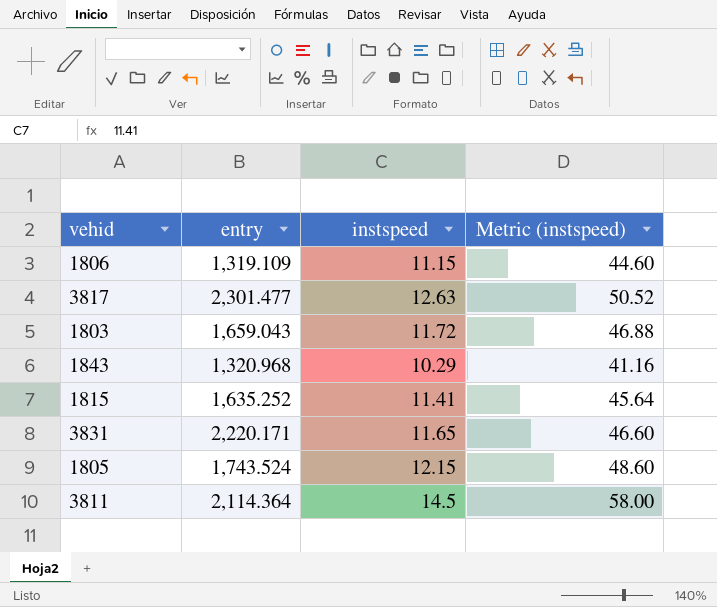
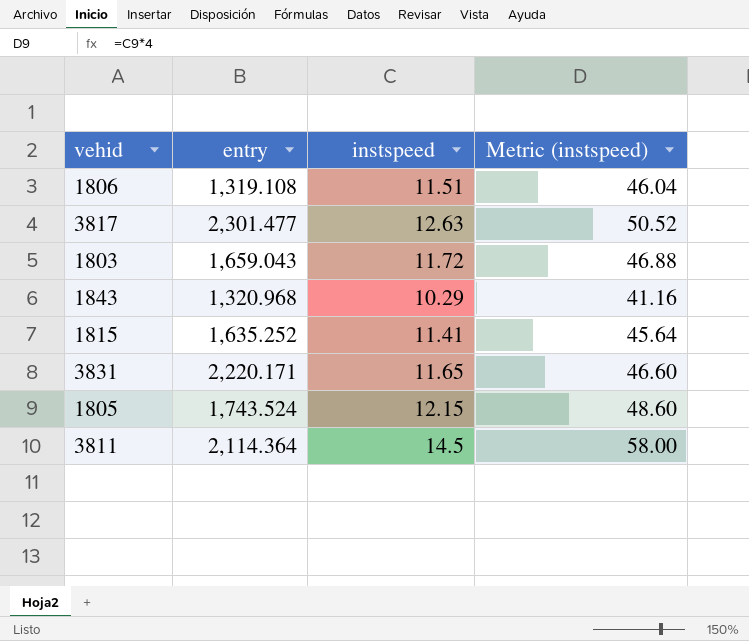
1806 | entry: 1,319.109 -> 1,319.108
1806 | instspeed: 11.15 -> 11.51
1806 | Metric (instspeed): 44.60 -> 46.04

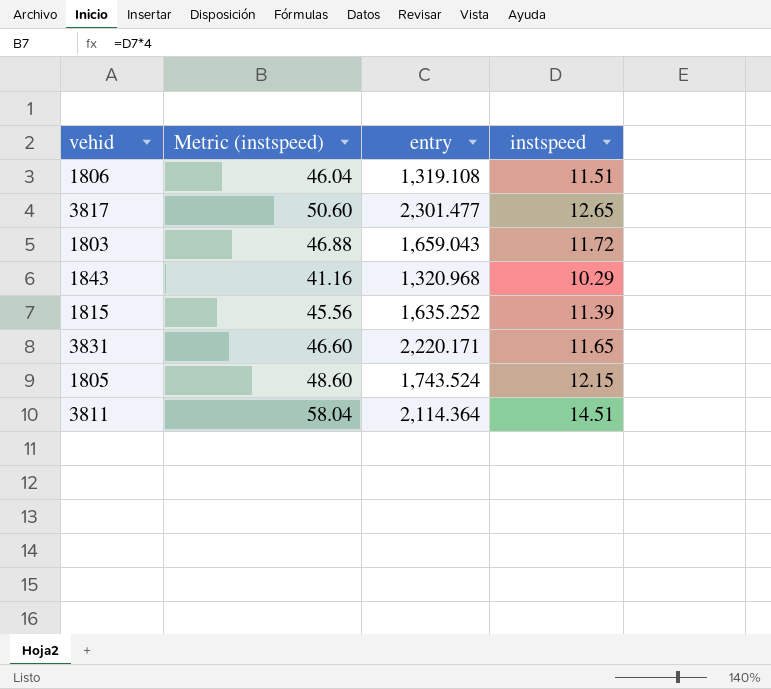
column Metric (instspeed) | position: 4 -> 2
3817 | Metric (instspeed): 50.52 -> 50.60
3817 | instspeed: 12.63 -> 12.65
1815 | Metric (instspeed): 45.64 -> 45.56
1815 | instspeed: 11.41 -> 11.39
3811 | Metric (instspeed): 58.00 -> 58.04
3811 | instspeed: 14.5 -> 14.51

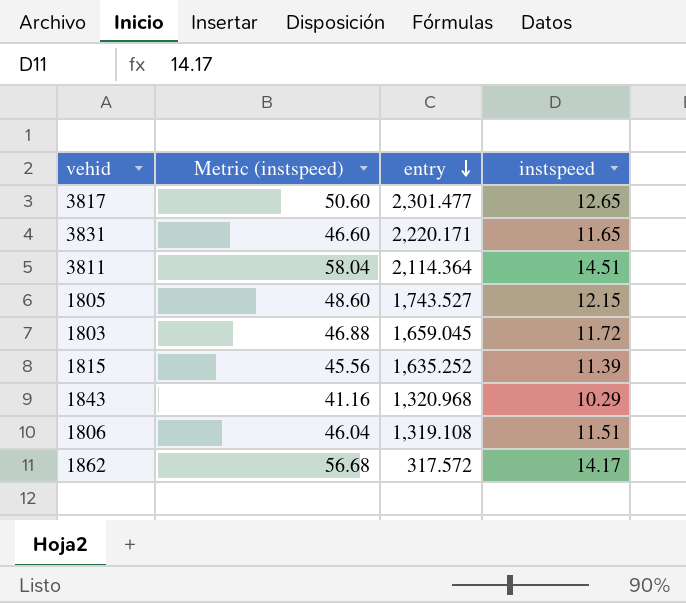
row order: none -> entry descending
1805 | entry: 1,743.524 -> 1,743.527
1803 | entry: 1,659.043 -> 1,659.045
row 1862: none -> 56.68 | 317.572 | 14.17

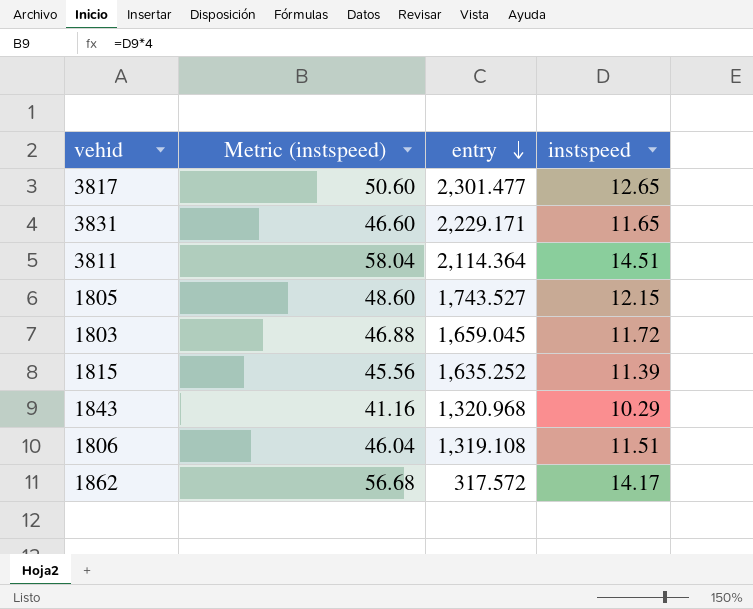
3831 | entry: 2,220.171 -> 2,229.171

